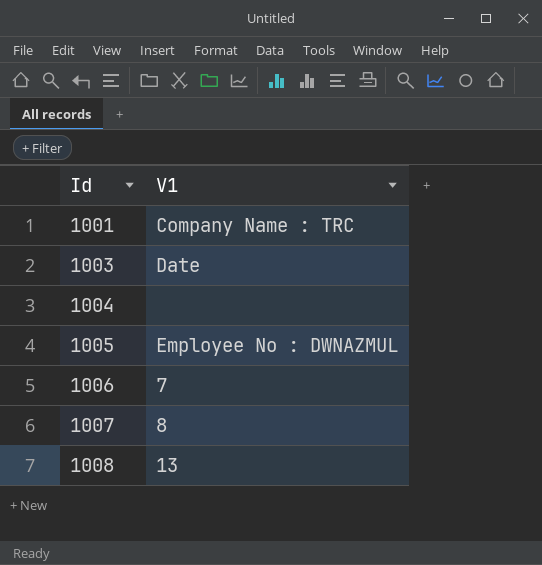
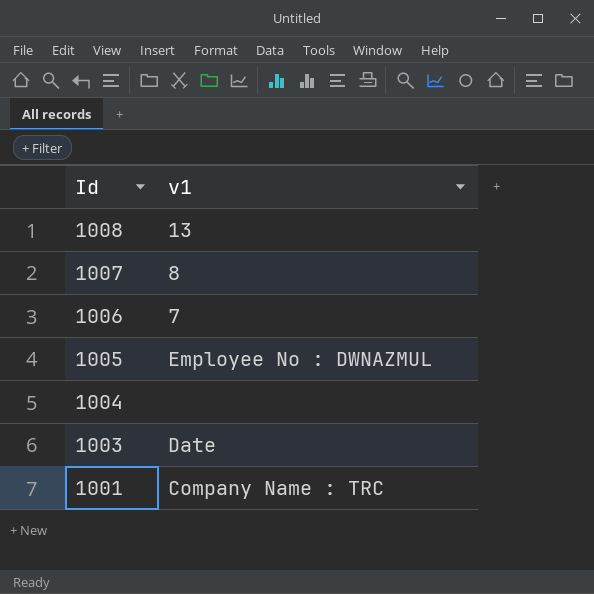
row order: Id ascending -> Id descending
column name: V1 -> v1

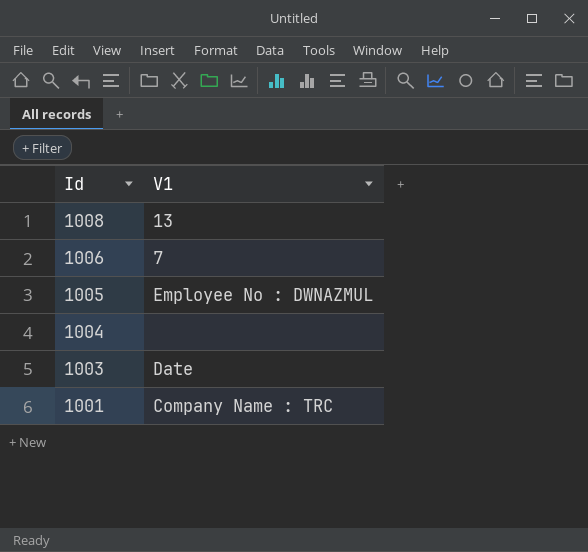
column name: v1 -> V1
row 1007: 8 -> none

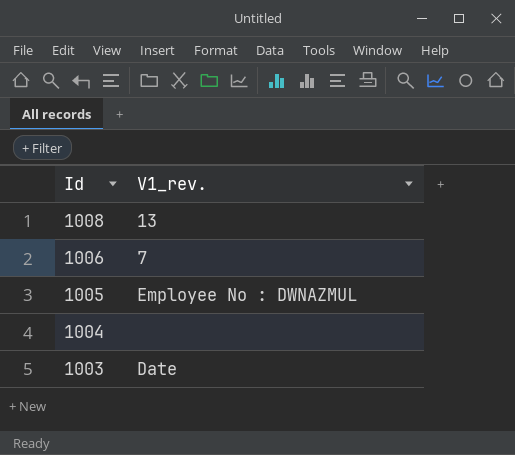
column name: V1 -> V1_rev.
row 1001: Company Name : TRC -> none

